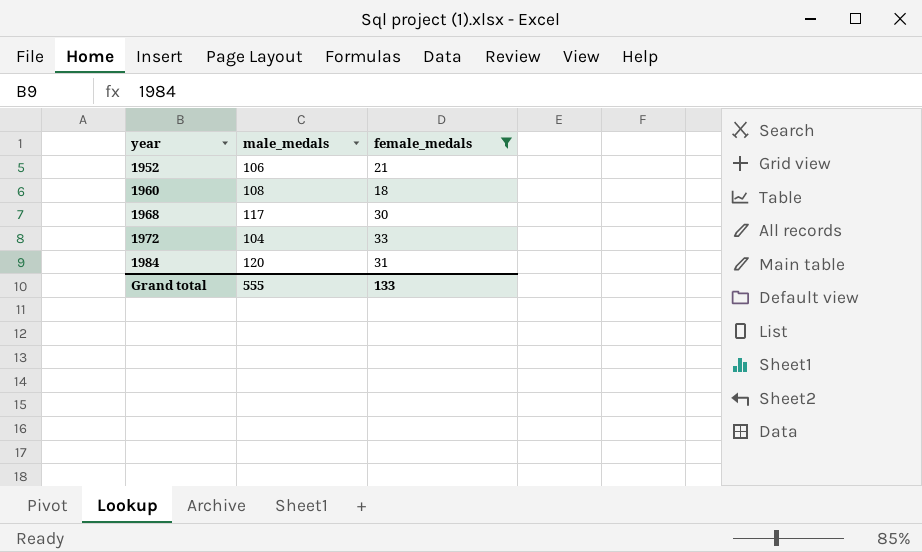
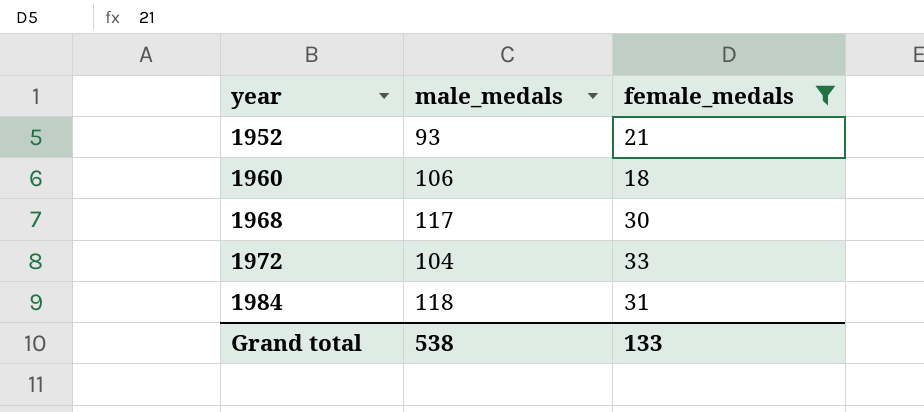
1952 | male_medals: 106 -> 93
1960 | male_medals: 108 -> 106
1984 | male_medals: 120 -> 118
Grand total | male_medals: 555 -> 538

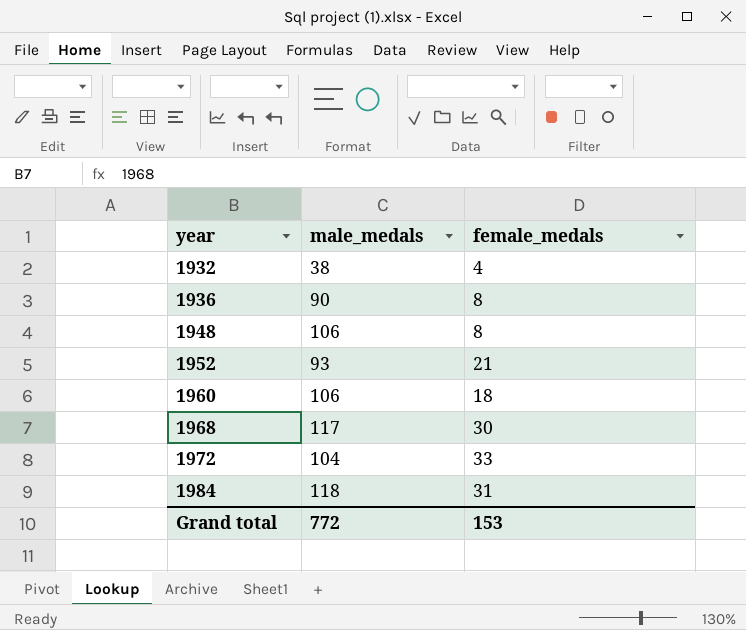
filter: female_medals >= 18 -> none
Grand total | male_medals: 538 -> 772
Grand total | female_medals: 133 -> 153

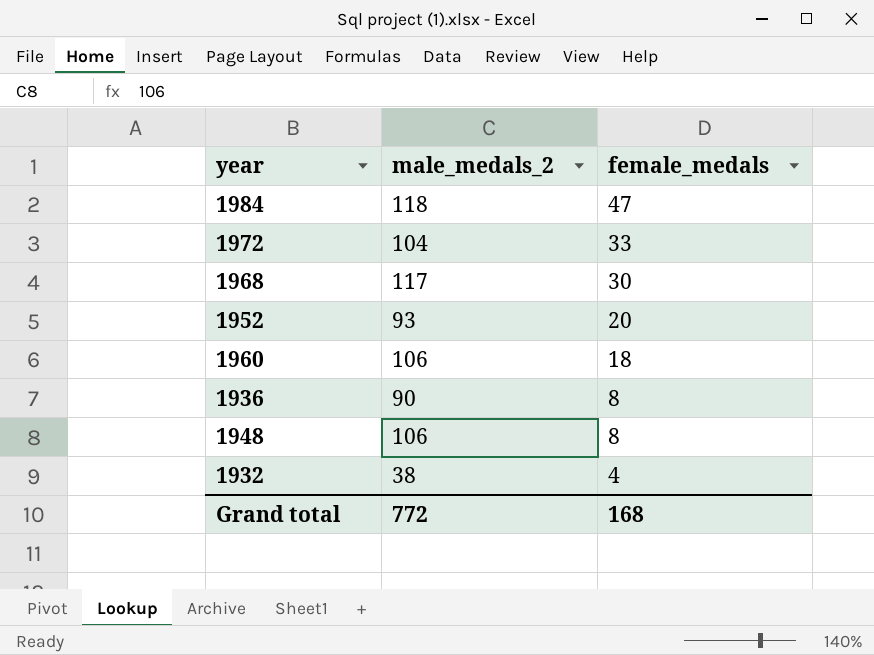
row order: year ascending -> female_medals descending
column name: male_medals -> male_medals_2
1984 | female_medals: 31 -> 47
1952 | female_medals: 21 -> 20
Grand total | female_medals: 153 -> 168

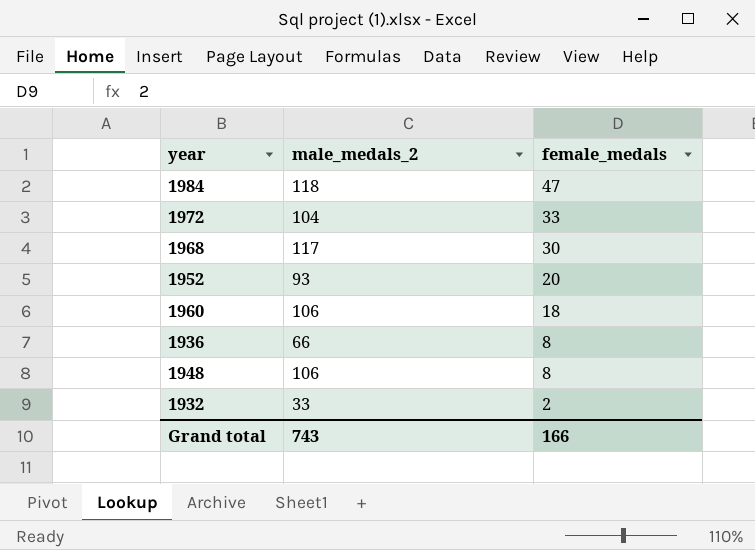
1936 | male_medals_2: 90 -> 66
1932 | male_medals_2: 38 -> 33
1932 | female_medals: 4 -> 2
Grand total | male_medals_2: 772 -> 743
Grand total | female_medals: 168 -> 166

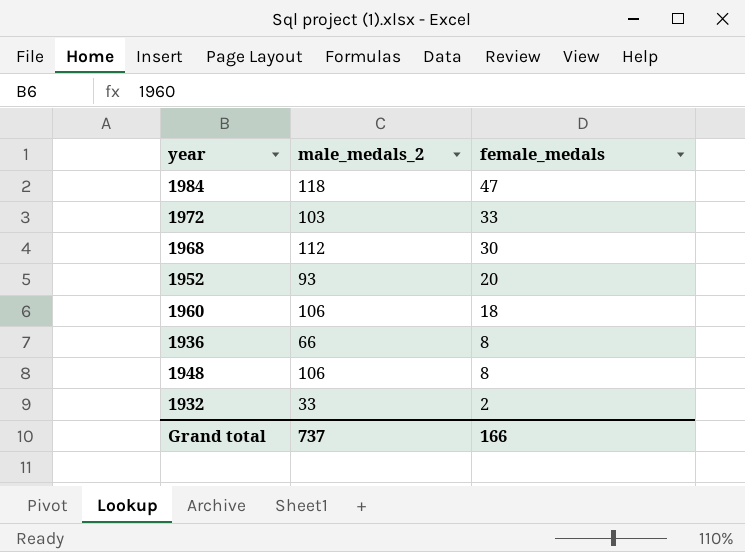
1972 | male_medals_2: 104 -> 103
1968 | male_medals_2: 117 -> 112
Grand total | male_medals_2: 743 -> 737

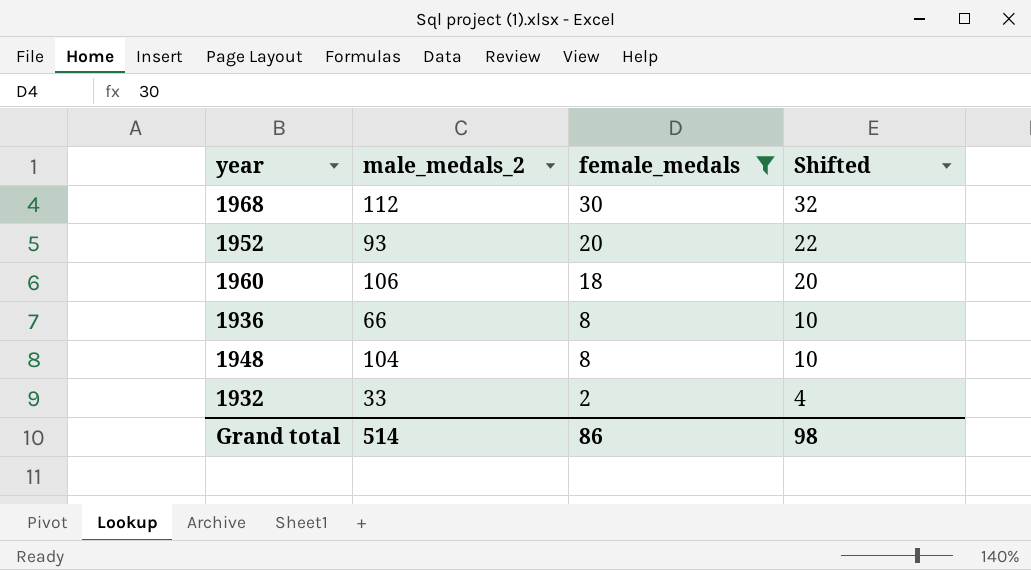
filter: none -> female_medals <= 30
column Shifted | formula: none -> [female_medals] + 2
1948 | male_medals_2: 106 -> 104
Grand total | male_medals_2: 737 -> 514
Grand total | female_medals: 166 -> 86

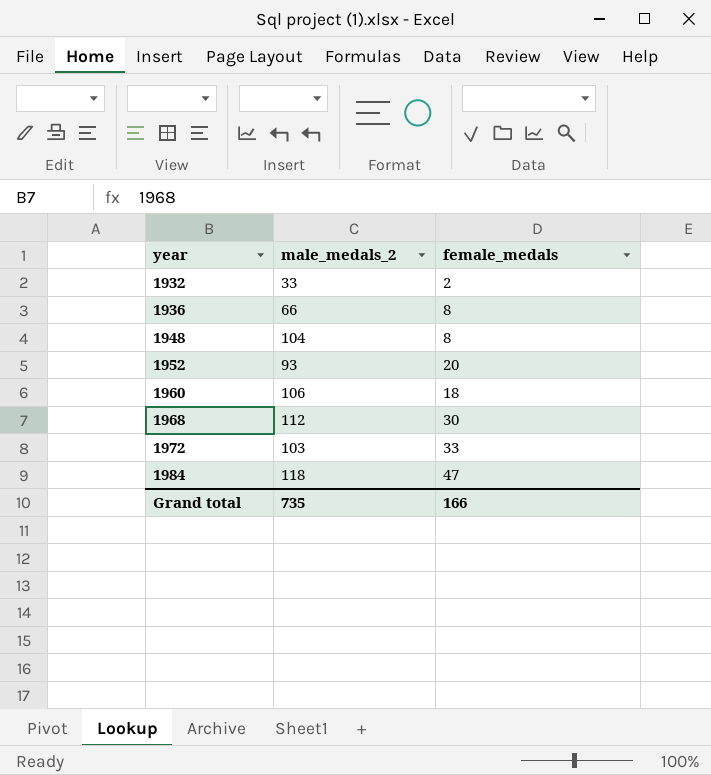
filter: female_medals <= 30 -> none
row order: female_medals descending -> year ascending
column Shifted | formula: [female_medals] + 2 -> none
Grand total | male_medals_2: 514 -> 735
Grand total | female_medals: 86 -> 166

